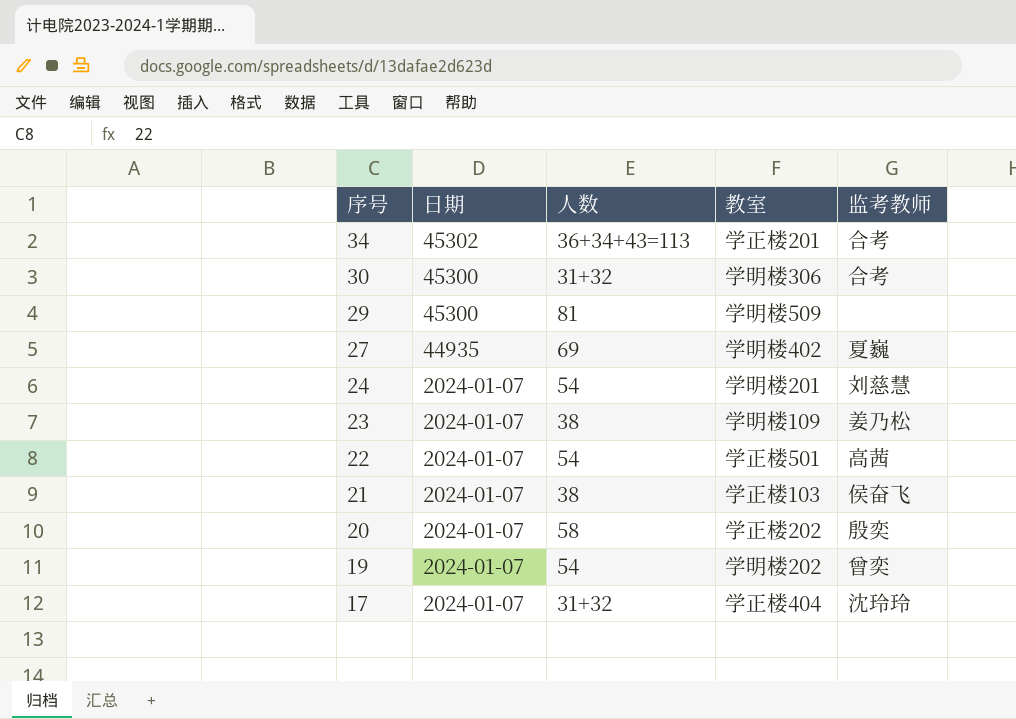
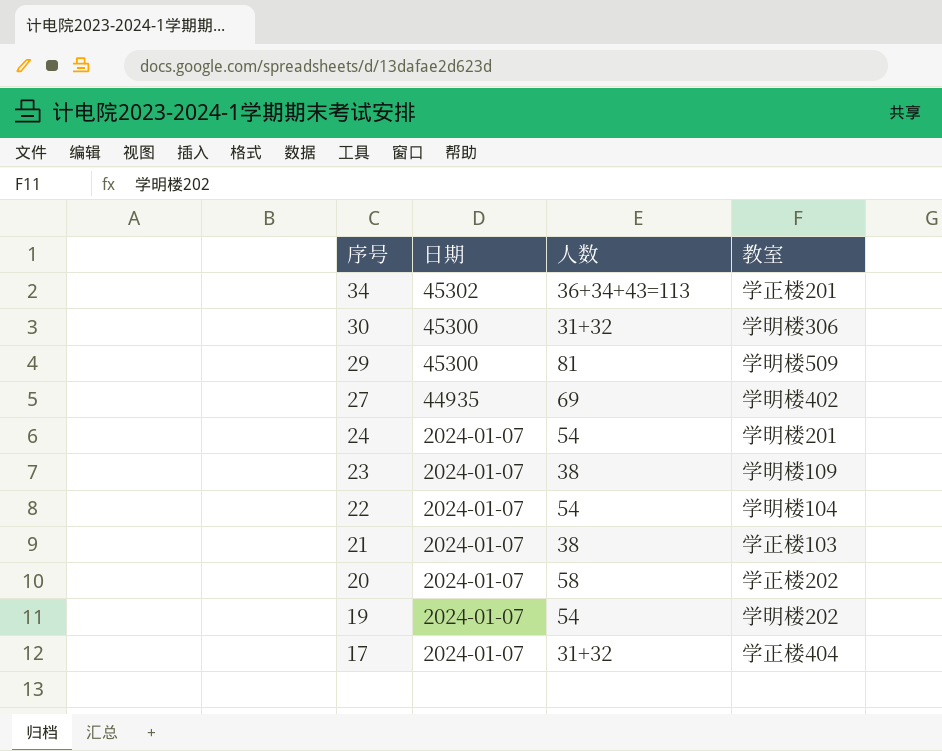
column 监考教师 | position: 5 -> none
22 | 教室: 学正楼501 -> 学明楼104

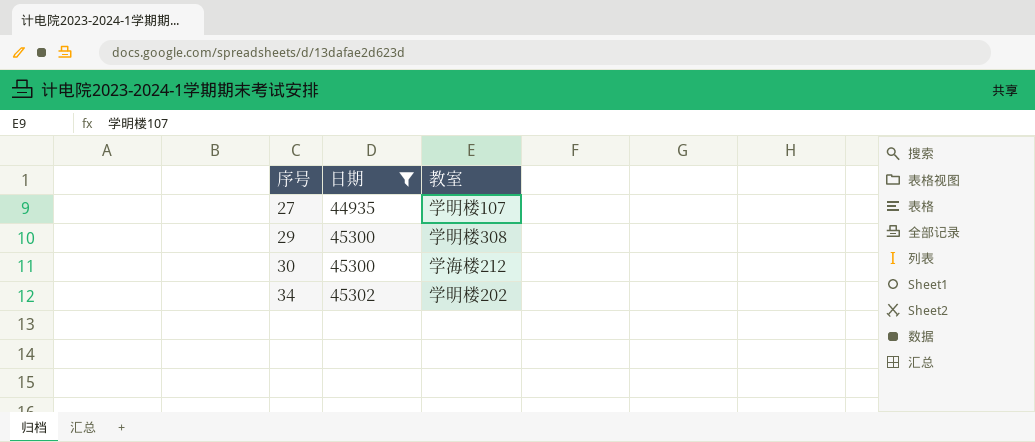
filter: none -> 日期 != 2024-01-07
row order: 序号 descending -> 序号 ascending
column 人数 | position: 3 -> none
27 | 教室: 学明楼402 -> 学明楼107
29 | 教室: 学明楼509 -> 学明楼308
30 | 教室: 学明楼306 -> 学海楼212
34 | 教室: 学正楼201 -> 学明楼202

